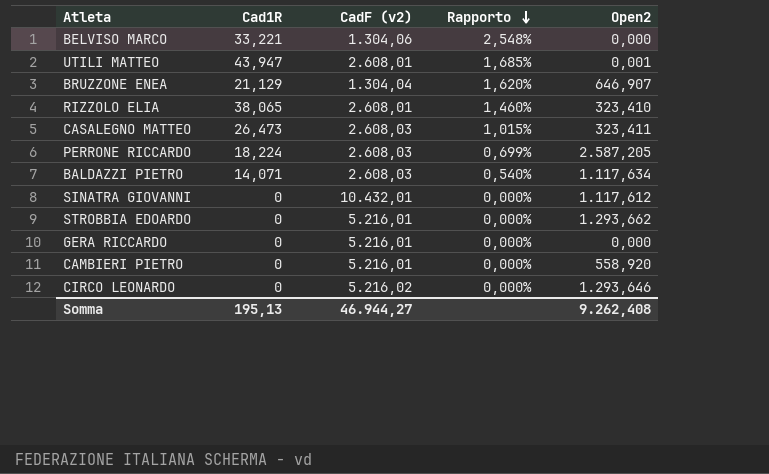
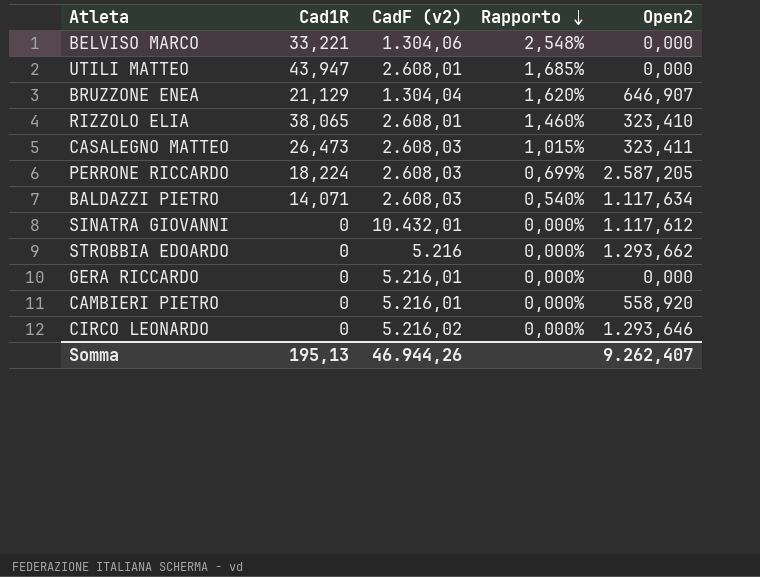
UTILI MATTEO | Open2: 0,001 -> 0,000
STROBBIA EDOARDO | CadF (v2): 5.216,01 -> 5.216
Somma | CadF (v2): 46.944,27 -> 46.944,26
Somma | Open2: 9.262,408 -> 9.262,407

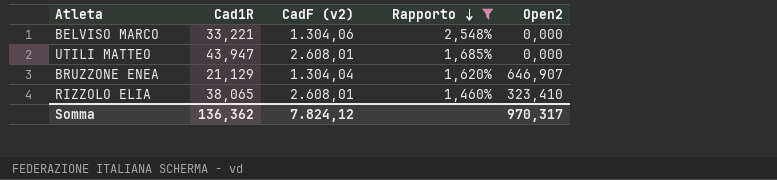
filter: none -> Rapporto >= 1,460%
Somma | Cad1R: 195,13 -> 136,362
Somma | CadF (v2): 46.944,26 -> 7.824,12
Somma | Open2: 9.262,407 -> 970,317

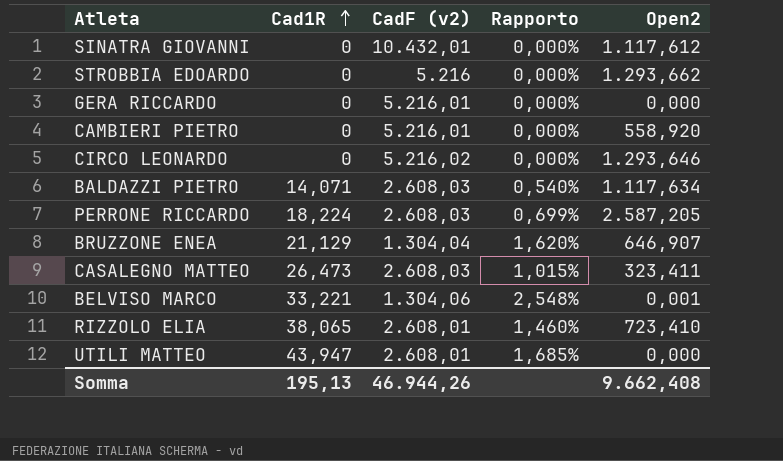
filter: Rapporto >= 1,460% -> none
row order: Rapporto descending -> Cad1R ascending
BELVISO MARCO | Open2: 0,000 -> 0,001
RIZZOLO ELIA | Open2: 323,410 -> 723,410
Somma | Cad1R: 136,362 -> 195,13
Somma | CadF (v2): 7.824,12 -> 46.944,26
Somma | Open2: 970,317 -> 9.662,408

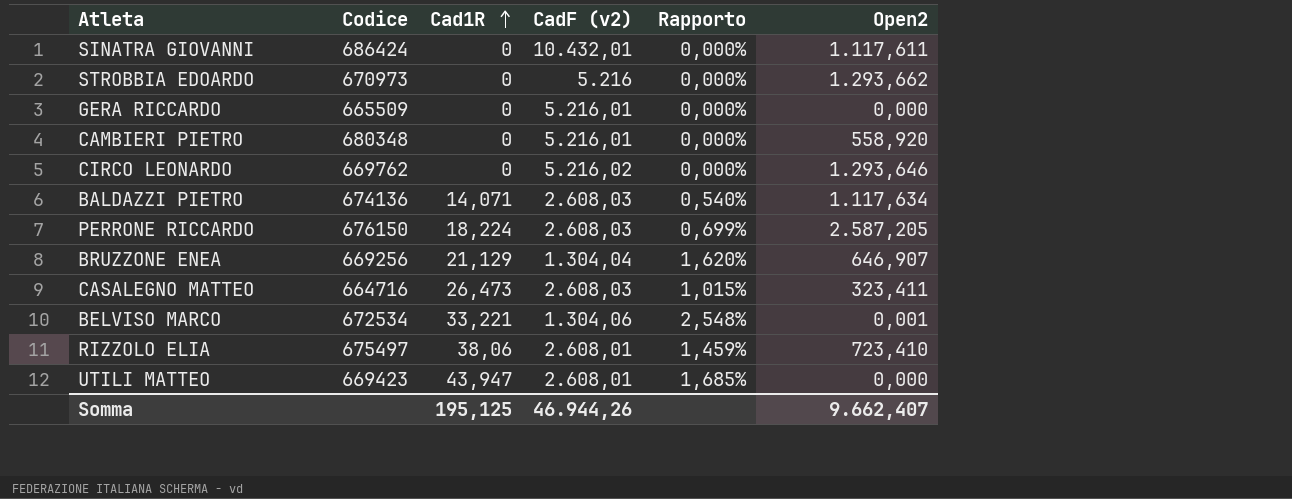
column Codice | position: none -> 2
SINATRA GIOVANNI | Open2: 1.117,612 -> 1.117,611
RIZZOLO ELIA | Cad1R: 38,065 -> 38,06
RIZZOLO ELIA | Rapporto: 1,460% -> 1,459%
Somma | Cad1R: 195,13 -> 195,125
Somma | Open2: 9.662,408 -> 9.662,407

